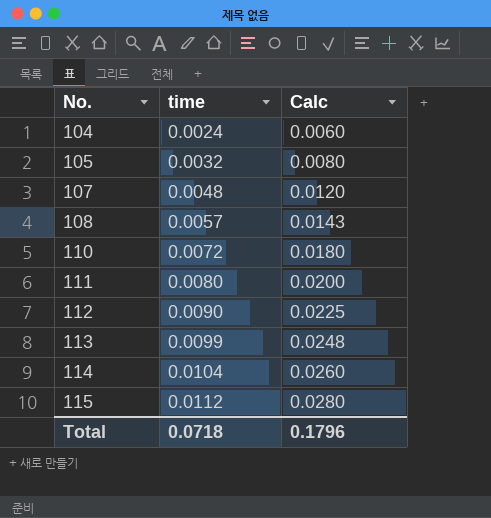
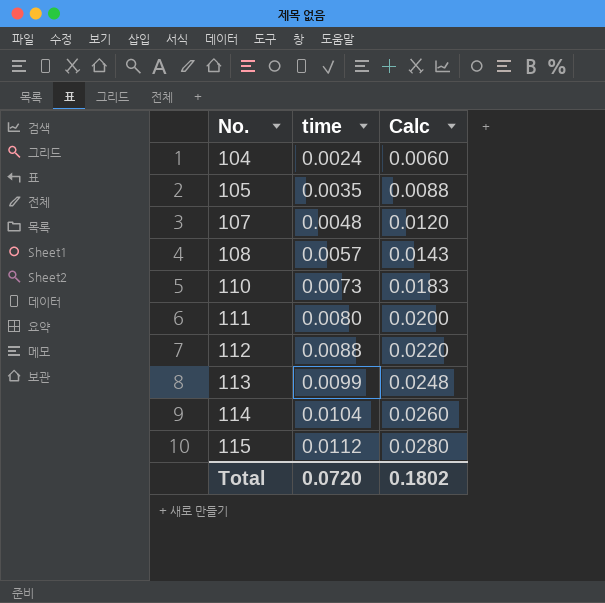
105 | time: 0.0032 -> 0.0035
105 | Calc: 0.0080 -> 0.0088
110 | time: 0.0072 -> 0.0073
110 | Calc: 0.0180 -> 0.0183
112 | time: 0.0090 -> 0.0088
112 | Calc: 0.0225 -> 0.0220
Total | time: 0.0718 -> 0.0720
Total | Calc: 0.1796 -> 0.1802

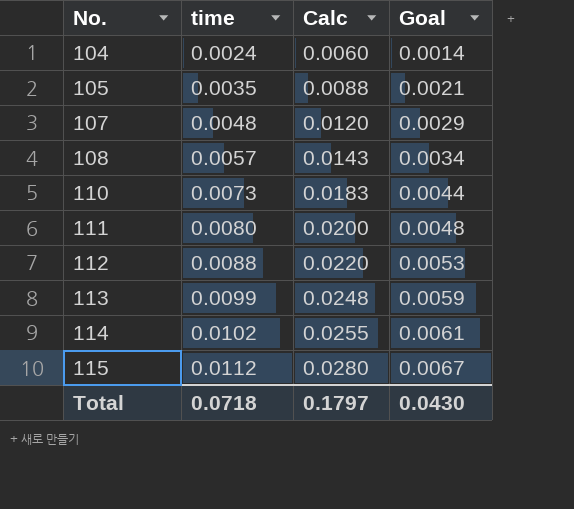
column Goal | formula: none -> [time] * 0.6
114 | time: 0.0104 -> 0.0102
114 | Calc: 0.0260 -> 0.0255
Total | time: 0.0720 -> 0.0718
Total | Calc: 0.1802 -> 0.1797

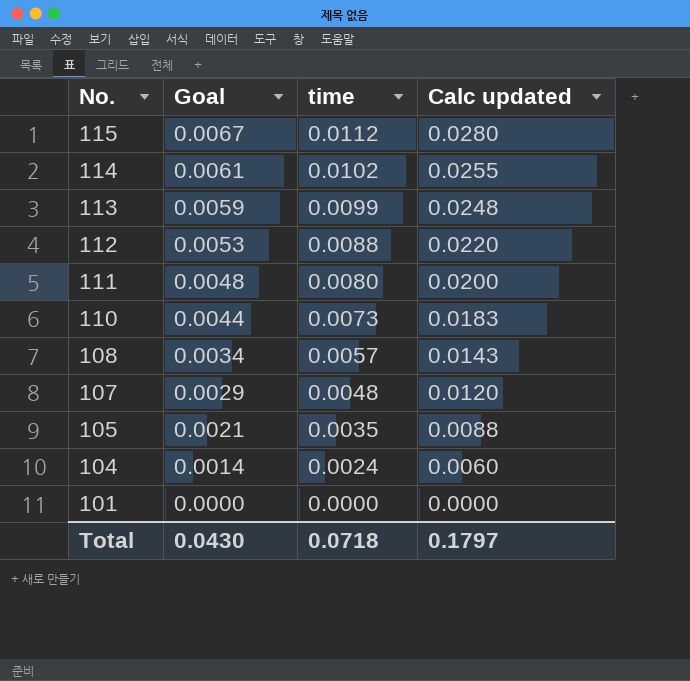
row order: No. ascending -> No. descending
column Goal | position: 4 -> 2
column name: Calc -> Calc updated
row 101: none -> 0.0000 | 0.0000 | 0.0000

